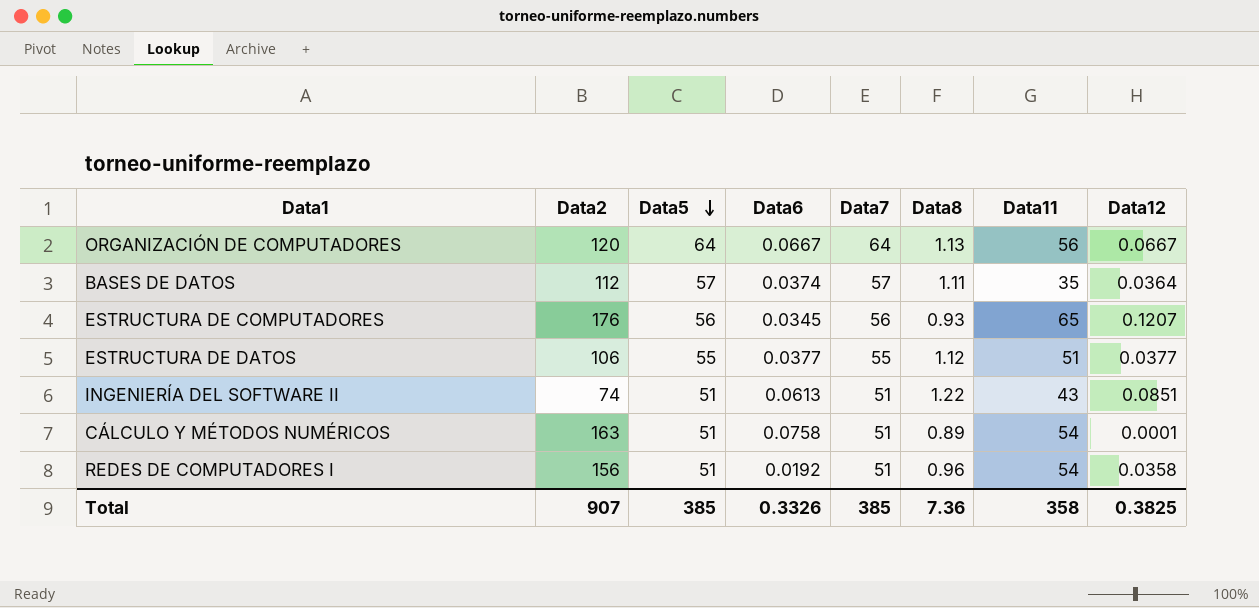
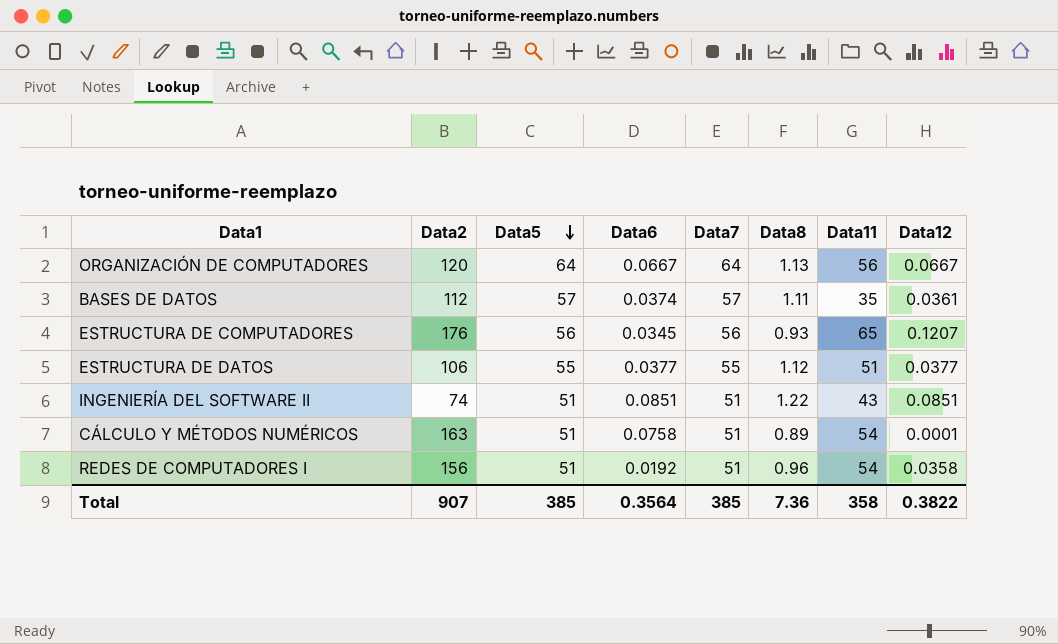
BASES DE DATOS | Data12: 0.0364 -> 0.0361
INGENIERÍA DEL SOFTWARE II | Data6: 0.0613 -> 0.0851
Total | Data6: 0.3326 -> 0.3564
Total | Data12: 0.3825 -> 0.3822

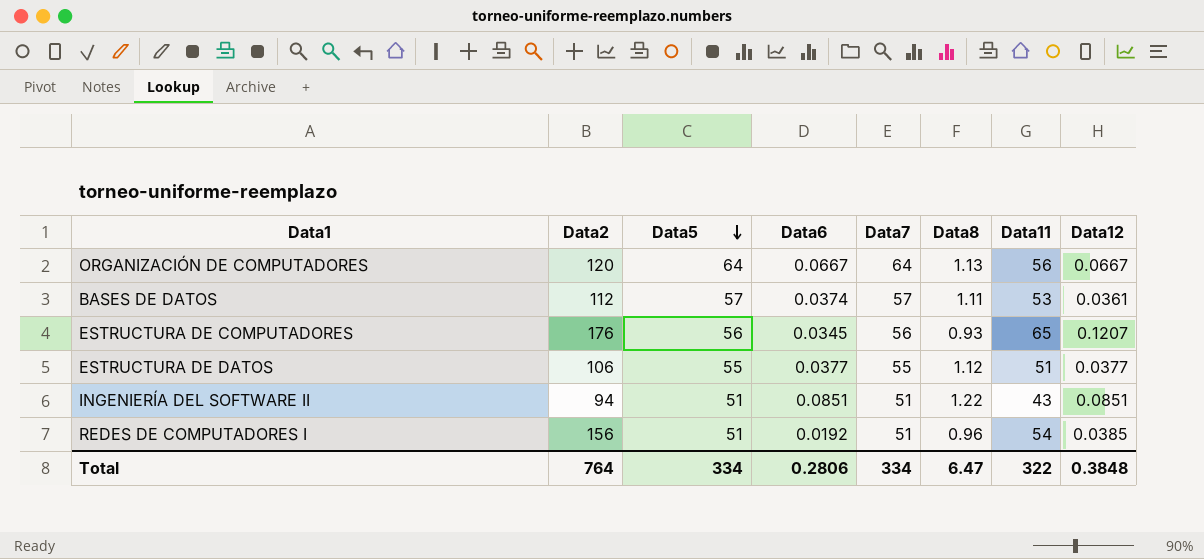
row CÁLCULO Y MÉTODOS NUMÉRICOS: 163 | 51 | 0.0758 | 51 | 0.89 | 54 | 0.0001 -> none
BASES DE DATOS | Data11: 35 -> 53
INGENIERÍA DEL SOFTWARE II | Data2: 74 -> 94
REDES DE COMPUTADORES I | Data12: 0.0358 -> 0.0385
Total | Data2: 907 -> 764
Total | Data5: 385 -> 334
Total | Data6: 0.3564 -> 0.2806
Total | Data7: 385 -> 334
Total | Data8: 7.36 -> 6.47
Total | Data11: 358 -> 322
Total | Data12: 0.3822 -> 0.3848

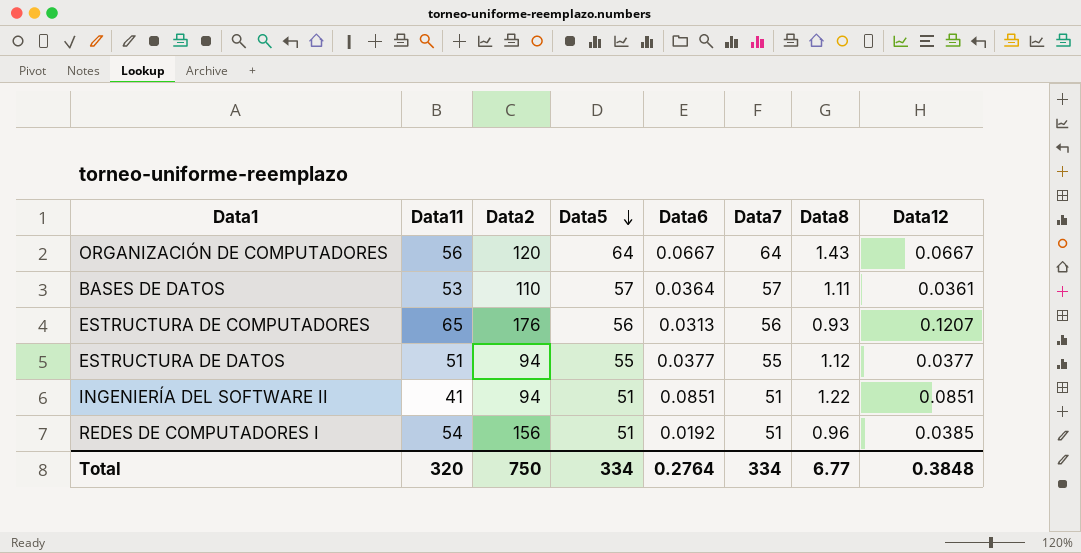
column Data11 | position: 7 -> 2
ORGANIZACIÓN DE COMPUTADORES | Data8: 1.13 -> 1.43
BASES DE DATOS | Data2: 112 -> 110
BASES DE DATOS | Data6: 0.0374 -> 0.0364
ESTRUCTURA DE COMPUTADORES | Data6: 0.0345 -> 0.0313
ESTRUCTURA DE DATOS | Data2: 106 -> 94
INGENIERÍA DEL SOFTWARE II | Data11: 43 -> 41
Total | Data11: 322 -> 320
Total | Data2: 764 -> 750
Total | Data6: 0.2806 -> 0.2764
Total | Data8: 6.47 -> 6.77

